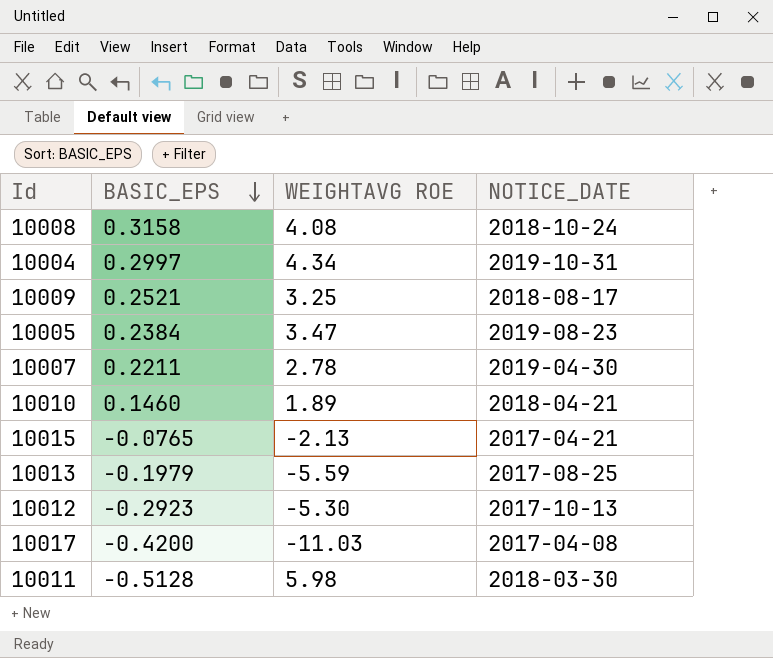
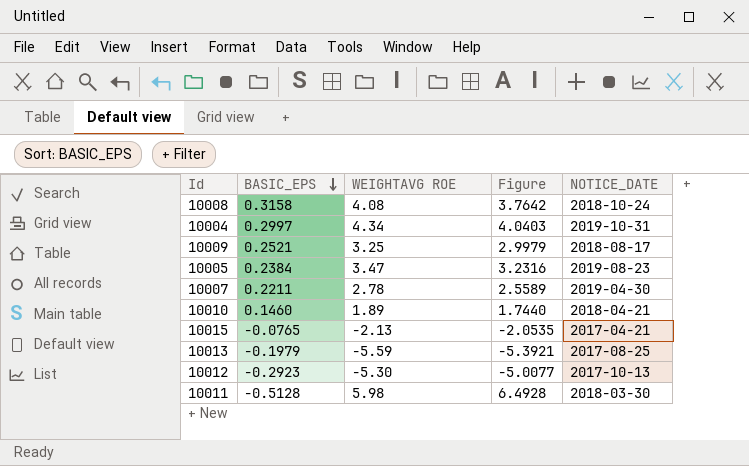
column Figure | formula: none -> [WEIGHTAVG ROE] - [BASIC_EPS]
row 10017: -0.4200 | -11.03 | 2017-04-08 -> none

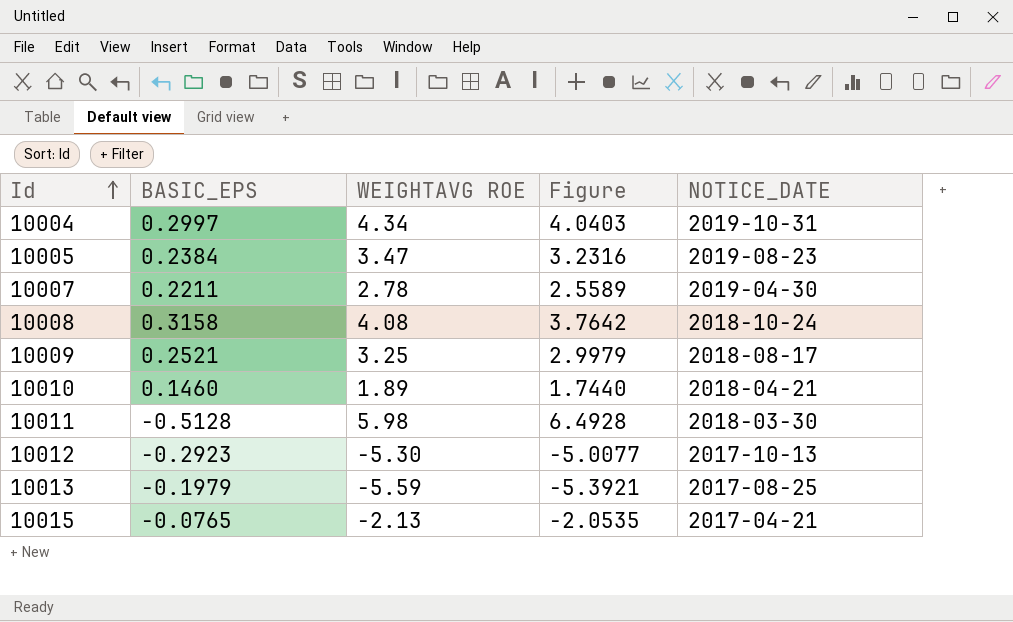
row order: BASIC_EPS descending -> Id ascending

